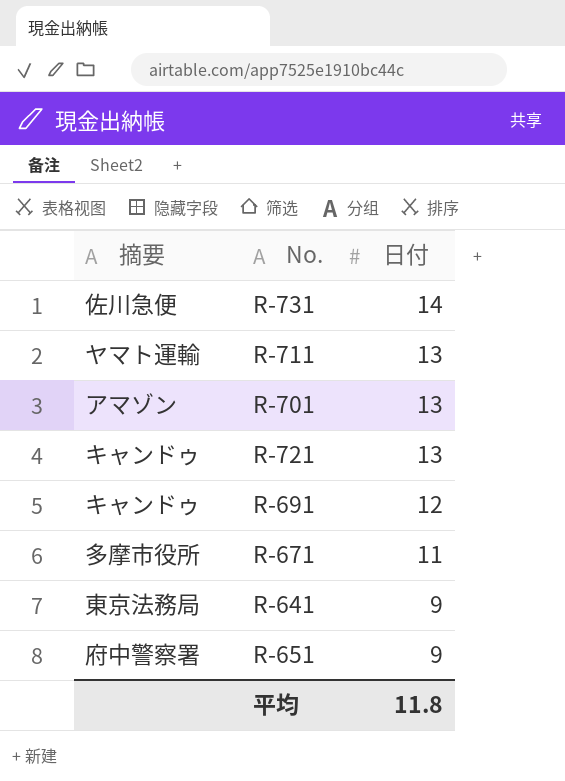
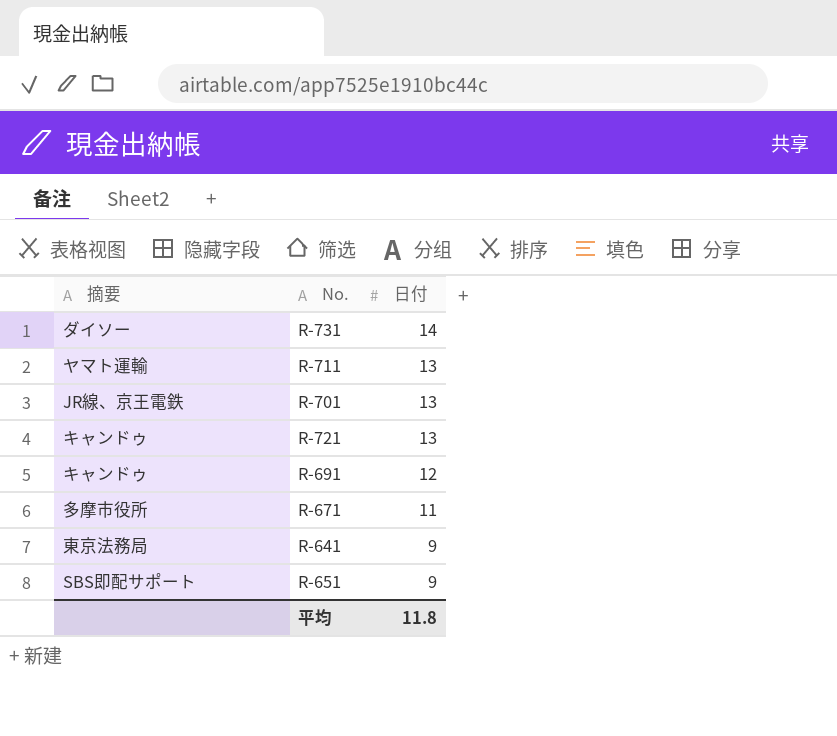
R-731 | 摘要: 佐川急便 -> ダイソー
R-701 | 摘要: アマゾン -> JR線、京王電鉄
R-651 | 摘要: 府中警察署 -> SBS即配サポート

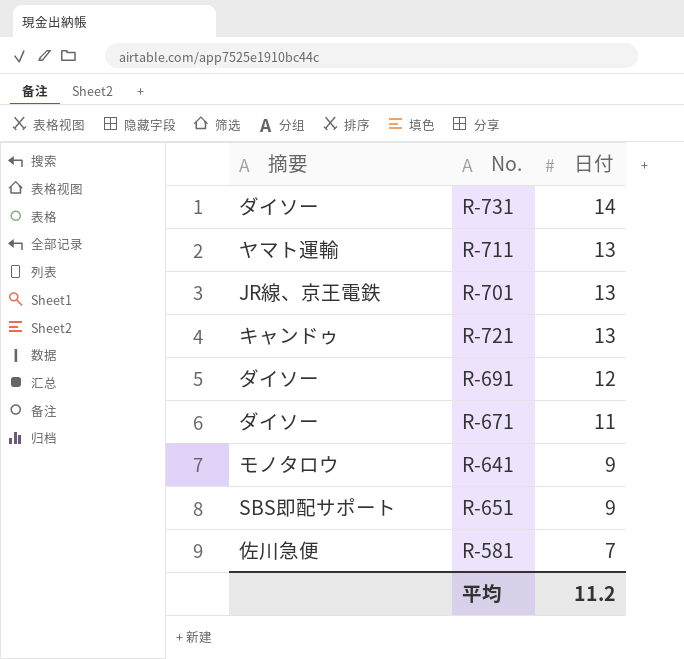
R-691 | 摘要: キャンドゥ -> ダイソー
R-671 | 摘要: 多摩市役所 -> ダイソー
R-641 | 摘要: 東京法務局 -> モノタロウ
row R-581: none -> 佐川急便 | 7
平均 | 日付: 11.8 -> 11.2

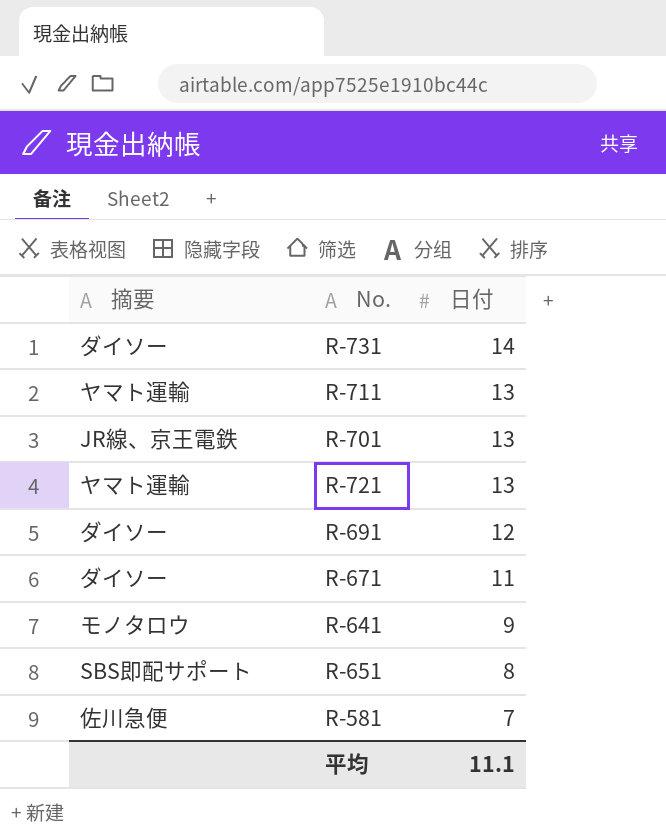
R-721 | 摘要: キャンドゥ -> ヤマト運輸
R-651 | 日付: 9 -> 8
平均 | 日付: 11.2 -> 11.1

